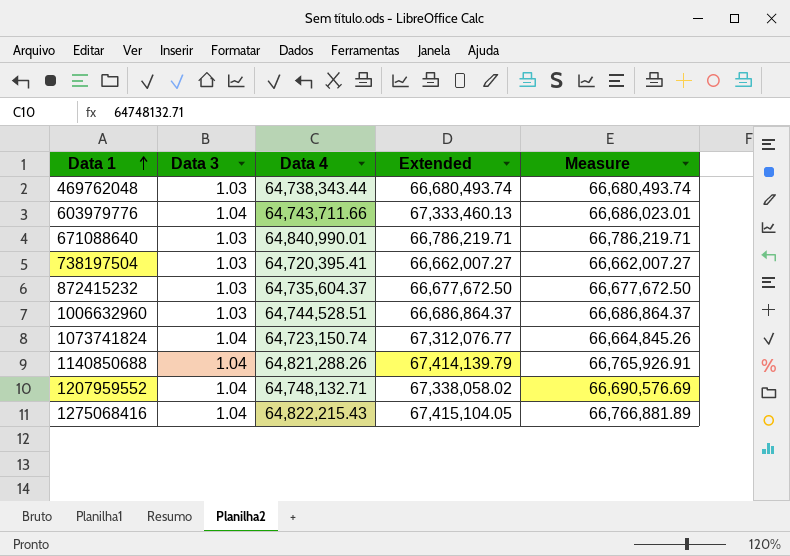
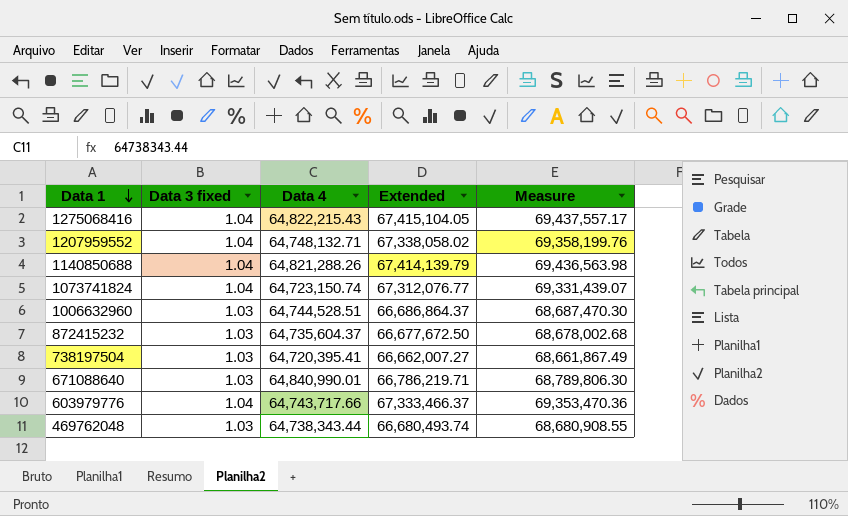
row order: Data 1 ascending -> Data 1 descending
column name: Data 3 -> Data 3 fixed
column Measure | formula: [Data 4] * 1.03 -> [Extended] * 1.03
603979776 | Data 4: 64,743,711.66 -> 64,743,717.66
603979776 | Extended: 67,333,460.13 -> 67,333,466.37

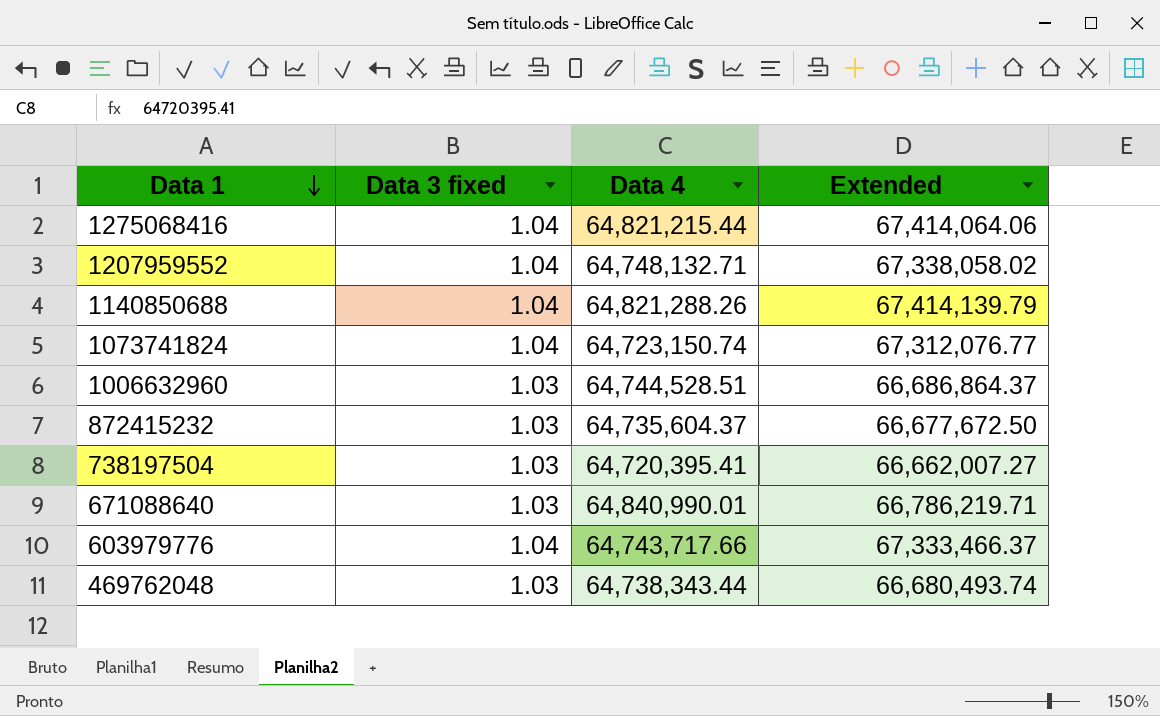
column Measure | formula: [Extended] * 1.03 -> none
1275068416 | Data 4: 64,822,215.43 -> 64,821,215.44
1275068416 | Extended: 67,415,104.05 -> 67,414,064.06

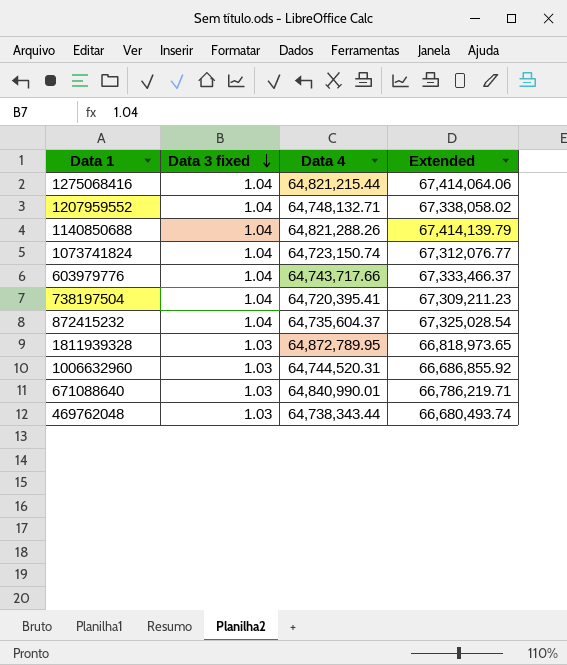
row order: Data 1 descending -> Data 3 fixed descending
738197504 | Data 3 fixed: 1.03 -> 1.04
738197504 | Extended: 66,662,007.27 -> 67,309,211.23
872415232 | Data 3 fixed: 1.03 -> 1.04
872415232 | Extended: 66,677,672.50 -> 67,325,028.54
row 1811939328: none -> 1.03 | 64,872,789.95 | 66,818,973.65
1006632960 | Data 4: 64,744,528.51 -> 64,744,520.31
1006632960 | Extended: 66,686,864.37 -> 66,686,855.92

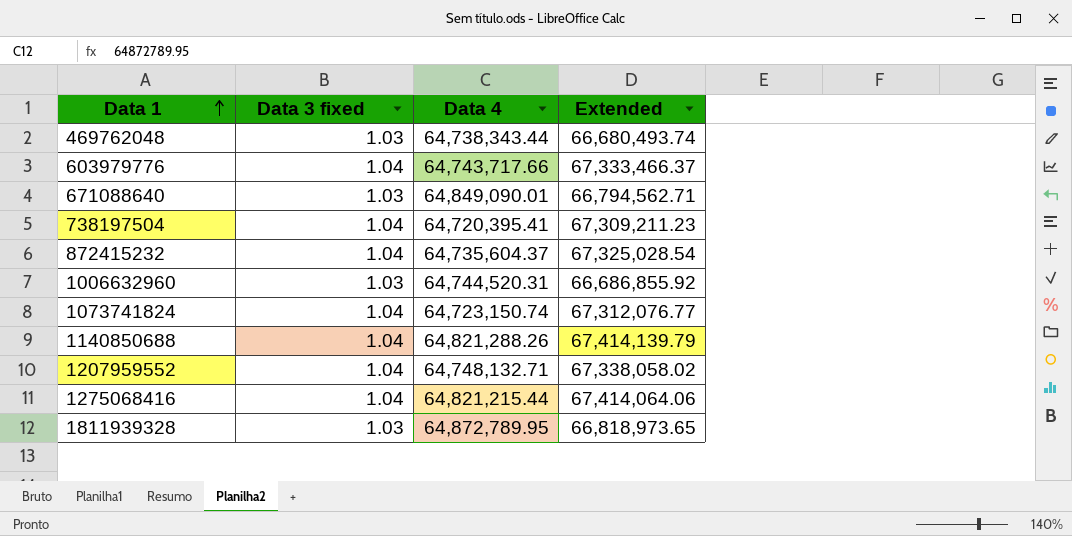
row order: Data 3 fixed descending -> Data 1 ascending
671088640 | Data 4: 64,840,990.01 -> 64,849,090.01
671088640 | Extended: 66,786,219.71 -> 66,794,562.71

